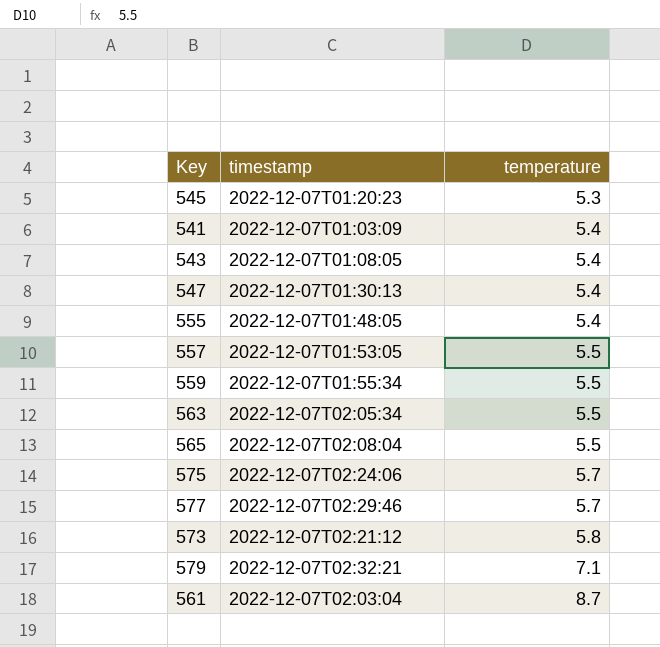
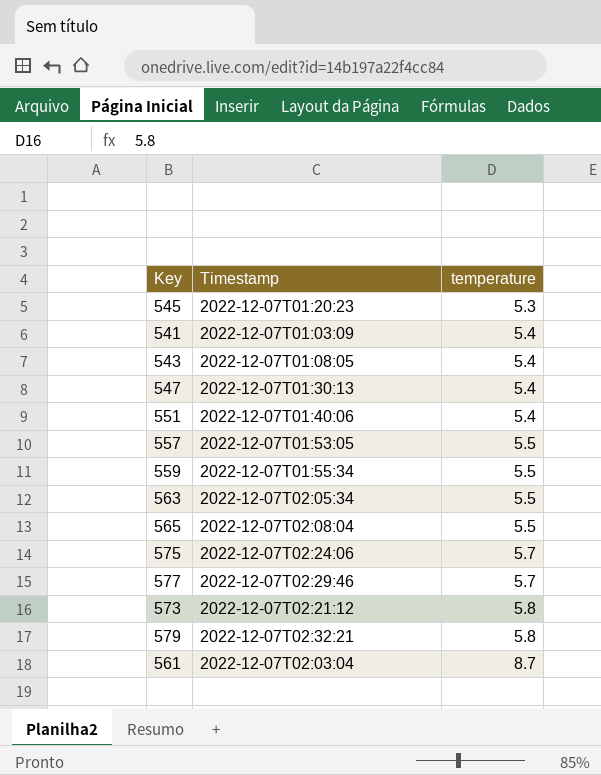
column name: timestamp -> Timestamp
row 555: 2022-12-07T01:48:05 | 5.4 -> none
row 551: none -> 2022-12-07T01:40:06 | 5.4
579 | temperature: 7.1 -> 5.8

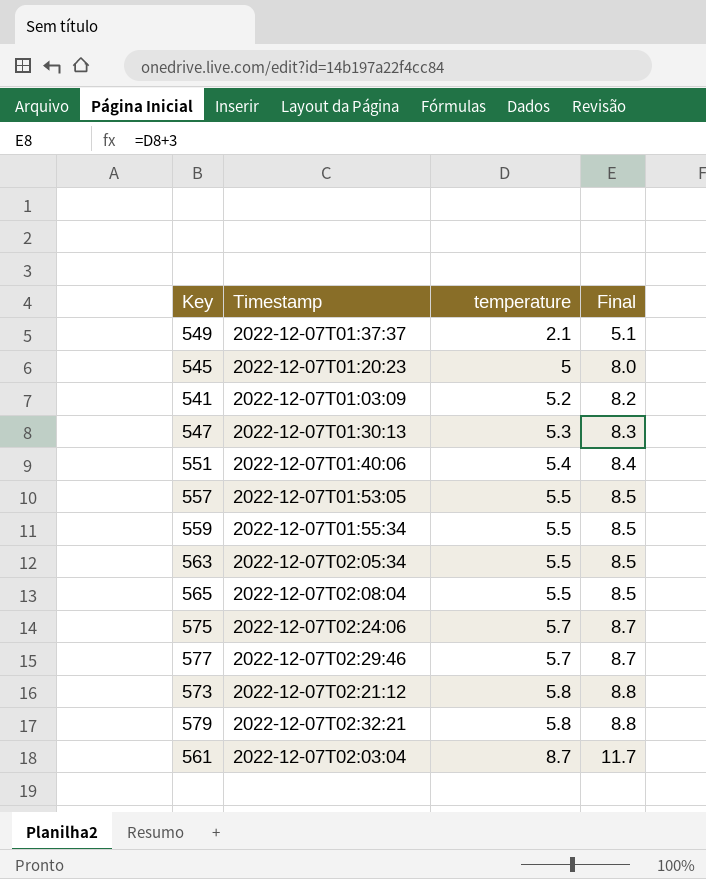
column Final | formula: none -> [temperature] + 3
row 543: 2022-12-07T01:08:05 | 5.4 -> none
row 549: none -> 2022-12-07T01:37:37 | 2.1 | 5.1
545 | temperature: 5.3 -> 5
541 | temperature: 5.4 -> 5.2
547 | temperature: 5.4 -> 5.3

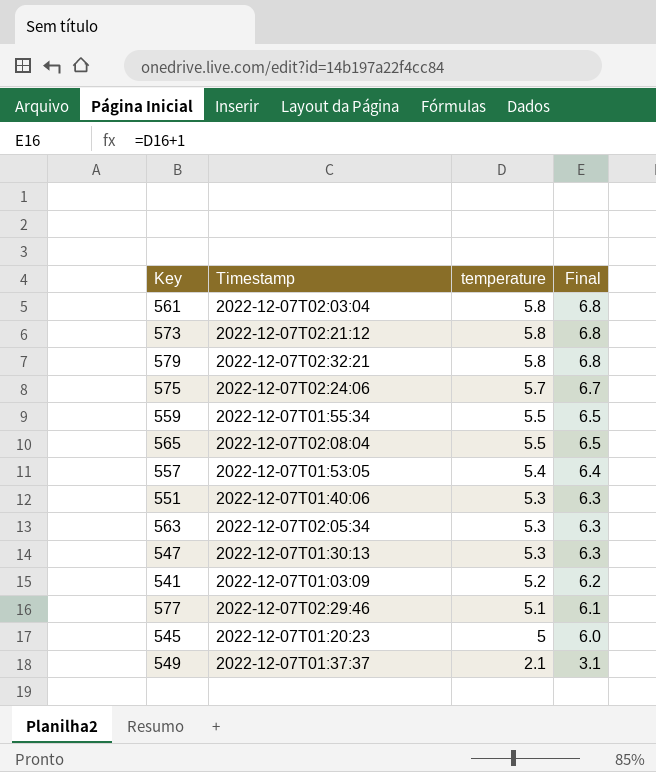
row order: temperature ascending -> temperature descending
column Final | formula: [temperature] + 3 -> [temperature] + 1
561 | temperature: 8.7 -> 5.8
557 | temperature: 5.5 -> 5.4
551 | temperature: 5.4 -> 5.3
563 | temperature: 5.5 -> 5.3
577 | temperature: 5.7 -> 5.1

